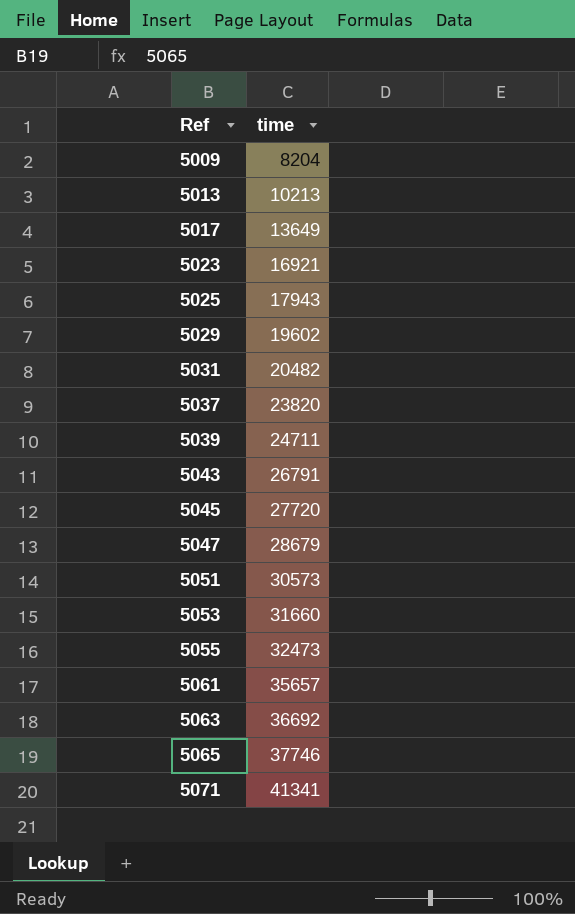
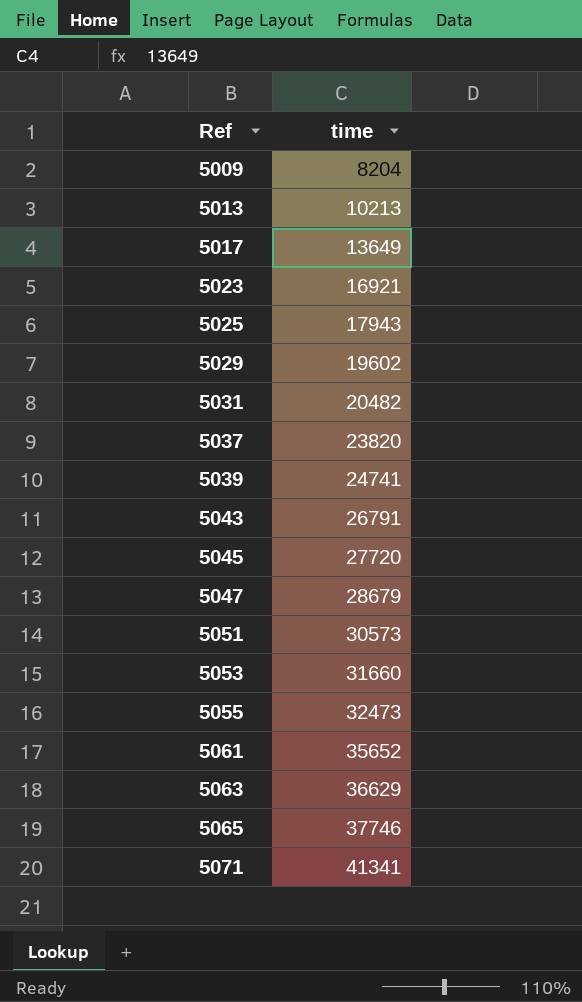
5039 | time: 24711 -> 24741
5061 | time: 35657 -> 35652
5063 | time: 36692 -> 36629

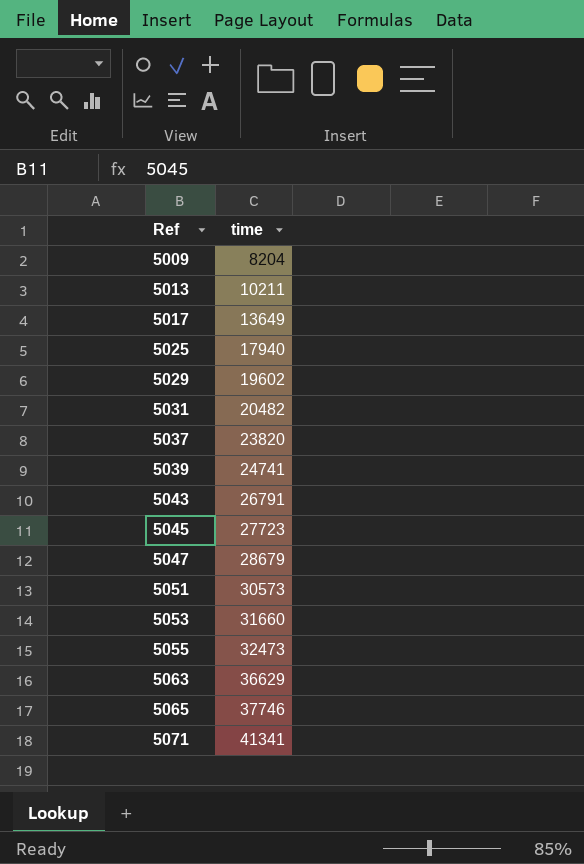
row 5023: 16921 -> none
row 5061: 35652 -> none
5013 | time: 10213 -> 10211
5025 | time: 17943 -> 17940
5045 | time: 27720 -> 27723

